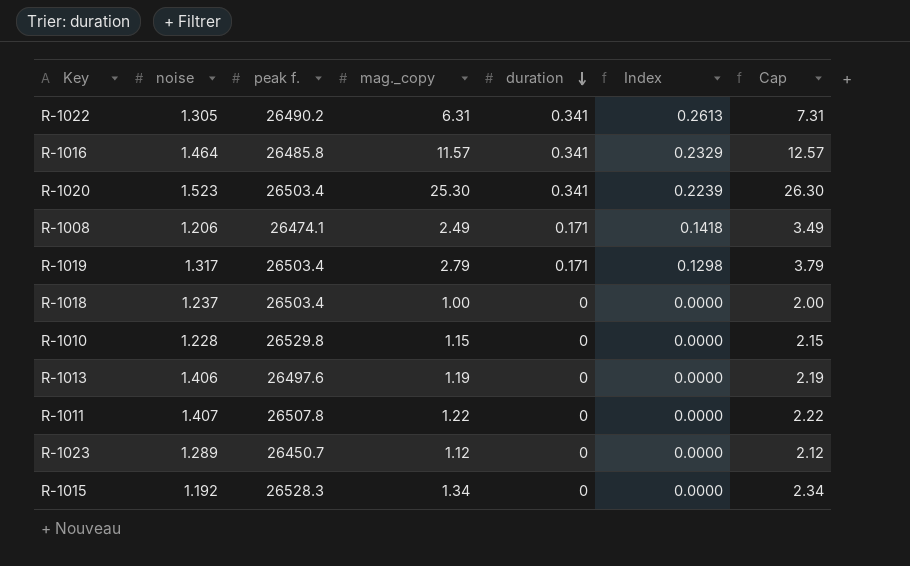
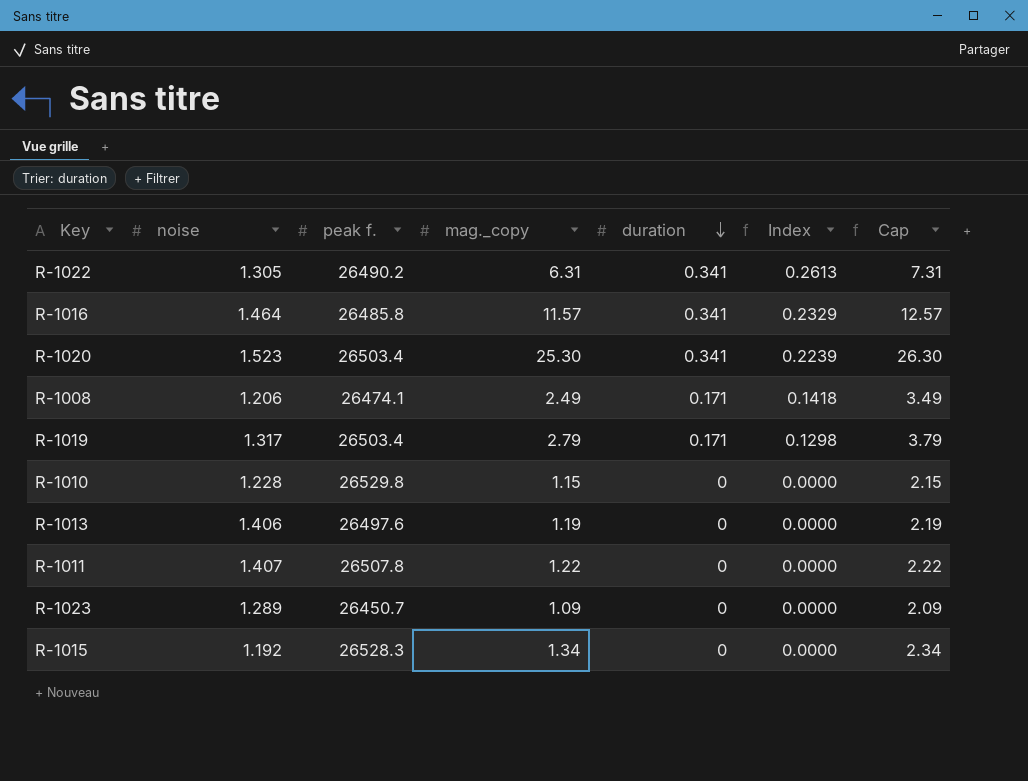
row R-1018: 1.237 | 26503.4 | 1.00 | 0 | 0.0000 | 2.00 -> none
R-1023 | mag._copy: 1.12 -> 1.09
R-1023 | Cap: 2.12 -> 2.09

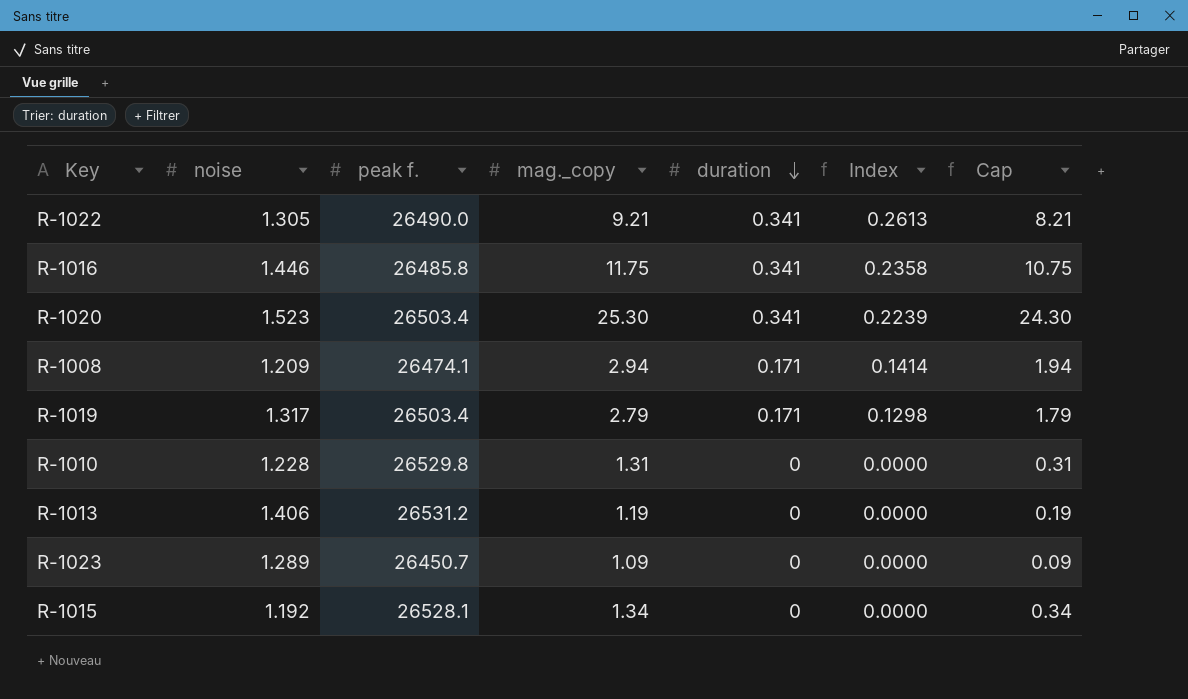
column Cap | formula: [mag._copy] + 1 -> [mag._copy] - 1
row R-1011: 1.407 | 26507.8 | 1.22 | 0 | 0.0000 | 2.22 -> none
R-1022 | peak f.: 26490.2 -> 26490.0
R-1022 | mag._copy: 6.31 -> 9.21
R-1016 | noise: 1.464 -> 1.446
R-1016 | mag._copy: 11.57 -> 11.75
R-1016 | Index: 0.2329 -> 0.2358
R-1008 | noise: 1.206 -> 1.209
R-1008 | mag._copy: 2.49 -> 2.94
R-1008 | Index: 0.1418 -> 0.1414
R-1010 | mag._copy: 1.15 -> 1.31
R-1013 | peak f.: 26497.6 -> 26531.2
R-1015 | peak f.: 26528.3 -> 26528.1

